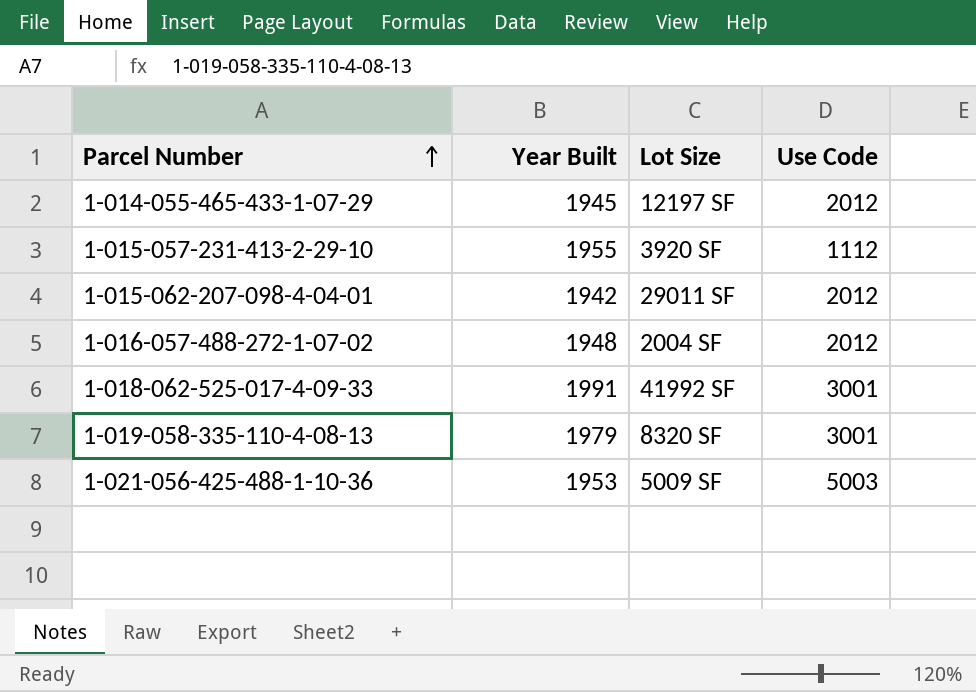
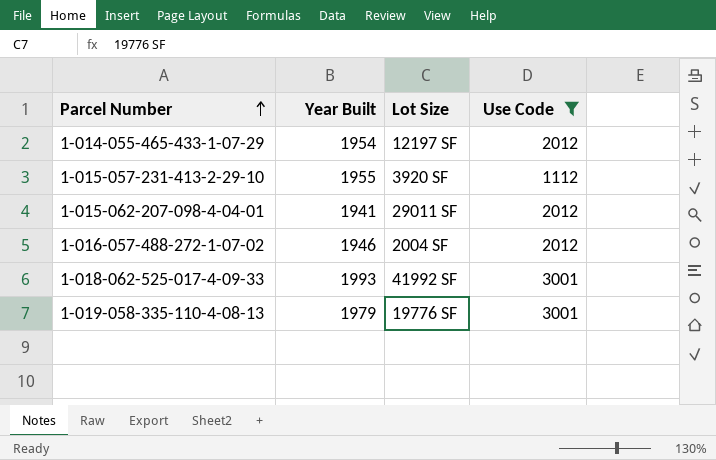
filter: none -> Use Code != 5003
1-014-055-465-433-1-07-29 | Year Built: 1945 -> 1954
1-015-062-207-098-4-04-01 | Year Built: 1942 -> 1941
1-016-057-488-272-1-07-02 | Year Built: 1948 -> 1946
1-018-062-525-017-4-09-33 | Year Built: 1991 -> 1993
1-019-058-335-110-4-08-13 | Lot Size: 8320 SF -> 19776 SF

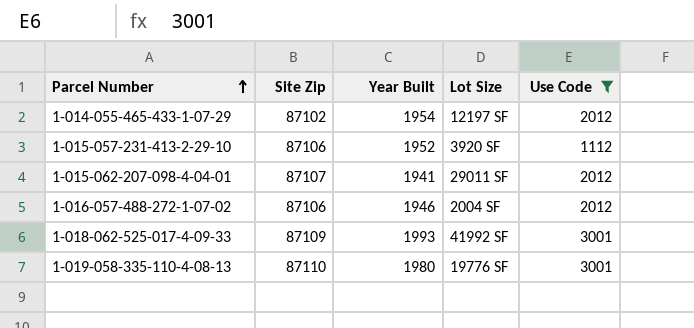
column Site Zip | position: none -> 2
1-015-057-231-413-2-29-10 | Year Built: 1955 -> 1952
1-019-058-335-110-4-08-13 | Year Built: 1979 -> 1980

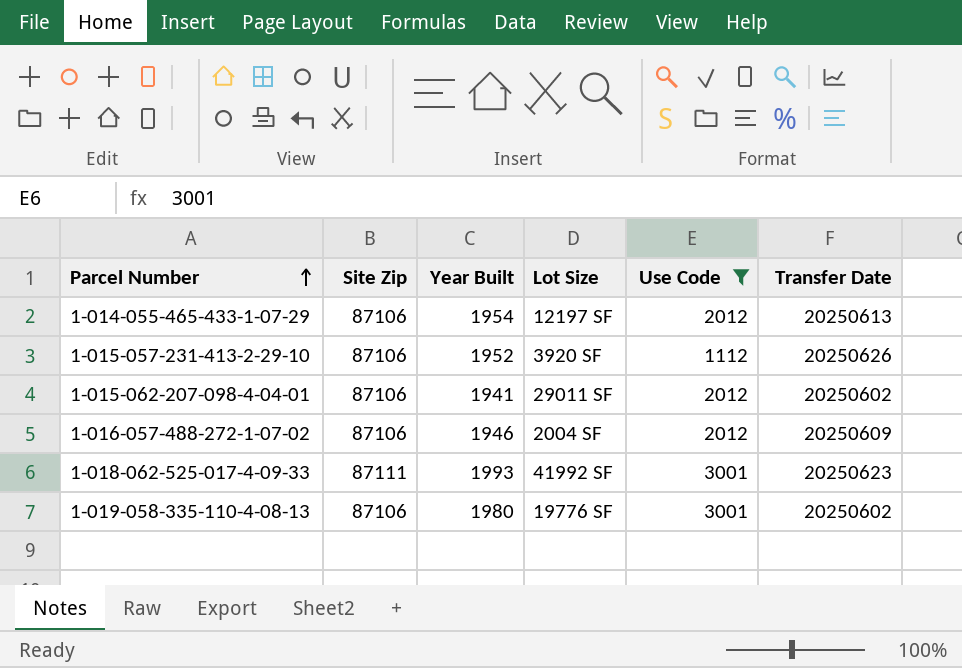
column Transfer Date | position: none -> 6
1-014-055-465-433-1-07-29 | Site Zip: 87102 -> 87106
1-015-062-207-098-4-04-01 | Site Zip: 87107 -> 87106
1-018-062-525-017-4-09-33 | Site Zip: 87109 -> 87111
1-019-058-335-110-4-08-13 | Site Zip: 87110 -> 87106

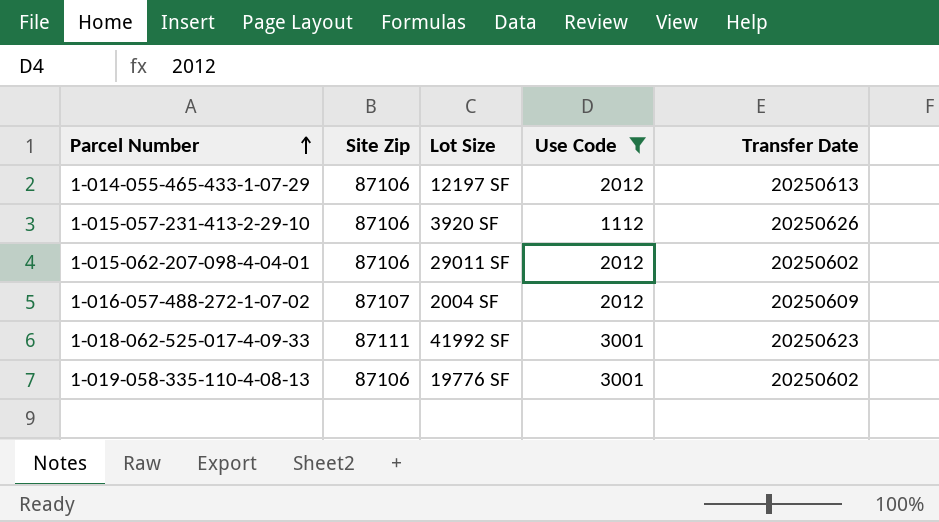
column Year Built | position: 3 -> none
1-016-057-488-272-1-07-02 | Site Zip: 87106 -> 87107

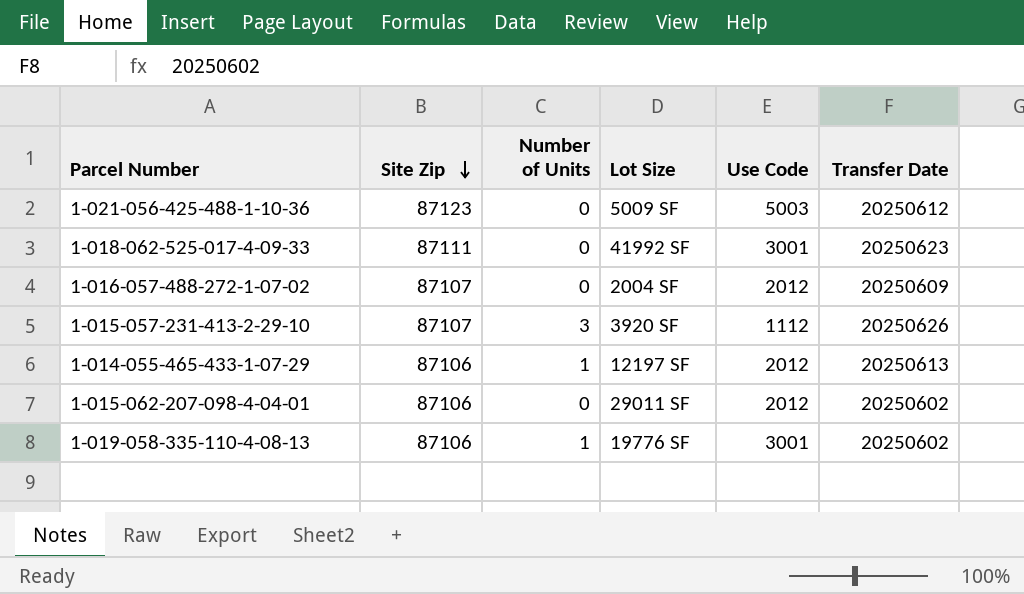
filter: Use Code != 5003 -> none
row order: Parcel Number ascending -> Site Zip descending
column Number of Units | position: none -> 3
1-015-057-231-413-2-29-10 | Site Zip: 87106 -> 87107

